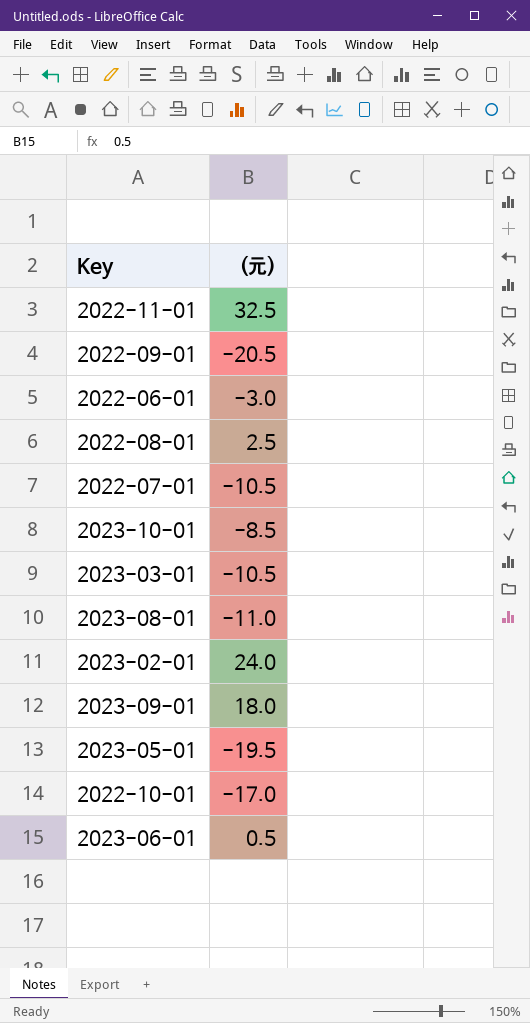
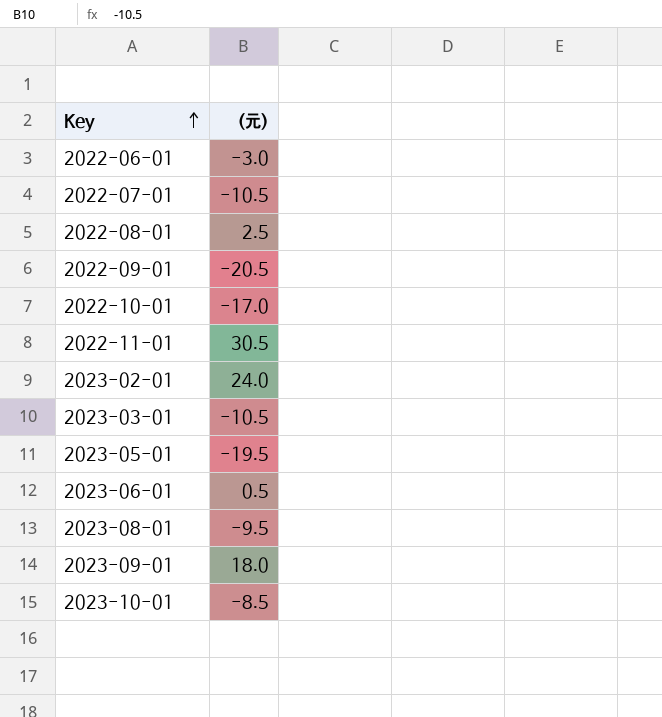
row order: none -> Key ascending
2022-11-01 | (元): 32.5 -> 30.5
2023-08-01 | (元): -11.0 -> -9.5

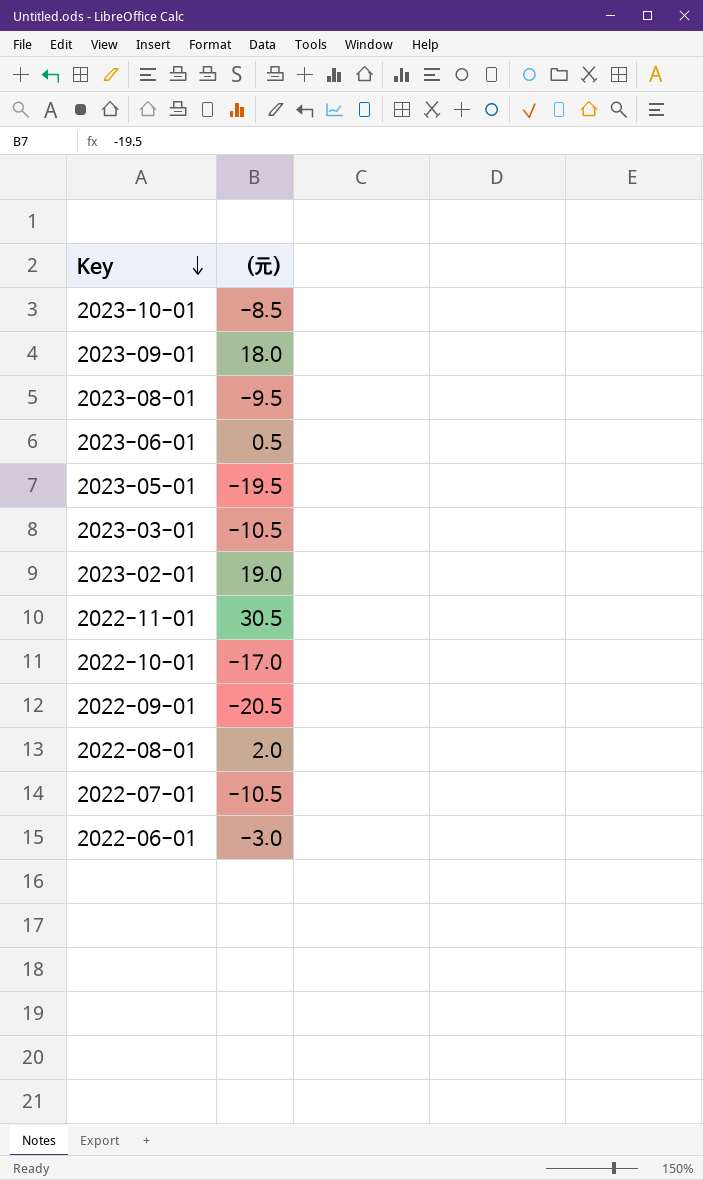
row order: Key ascending -> Key descending
2023-02-01 | (元): 24.0 -> 19.0
2022-08-01 | (元): 2.5 -> 2.0

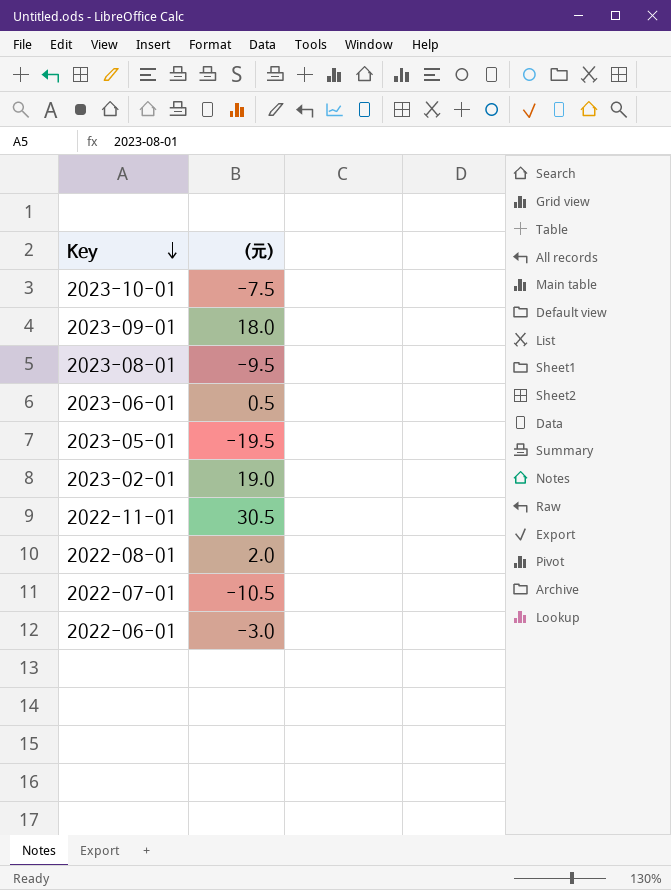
row 2023-03-01: -10.5 -> none
row 2022-10-01: -17.0 -> none
row 2022-09-01: -20.5 -> none
2023-10-01 | (元): -8.5 -> -7.5

